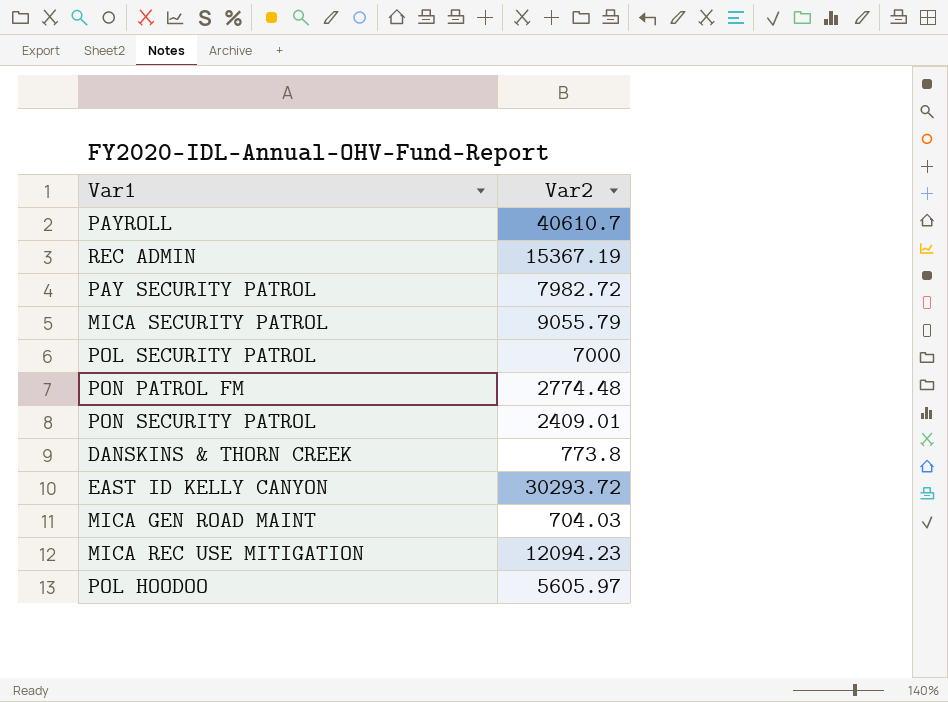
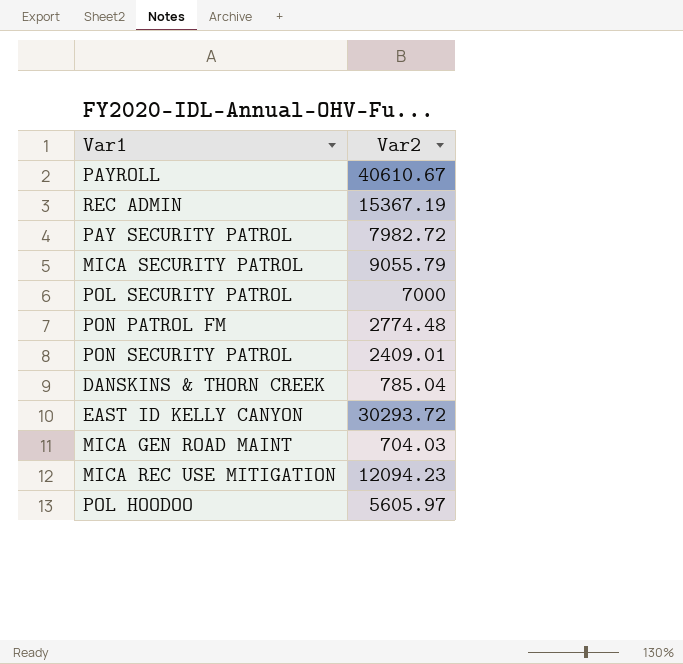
PAYROLL | Var2: 40610.7 -> 40610.67
DANSKINS & THORN CREEK | Var2: 773.8 -> 785.04

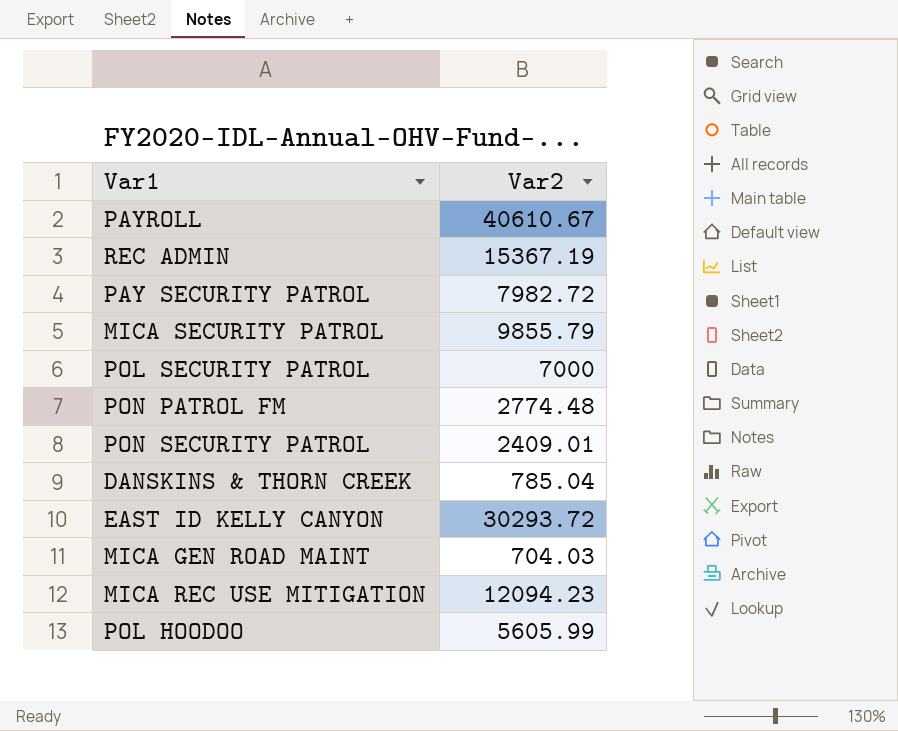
MICA SECURITY PATROL | Var2: 9055.79 -> 9855.79
POL HOODOO | Var2: 5605.97 -> 5605.99

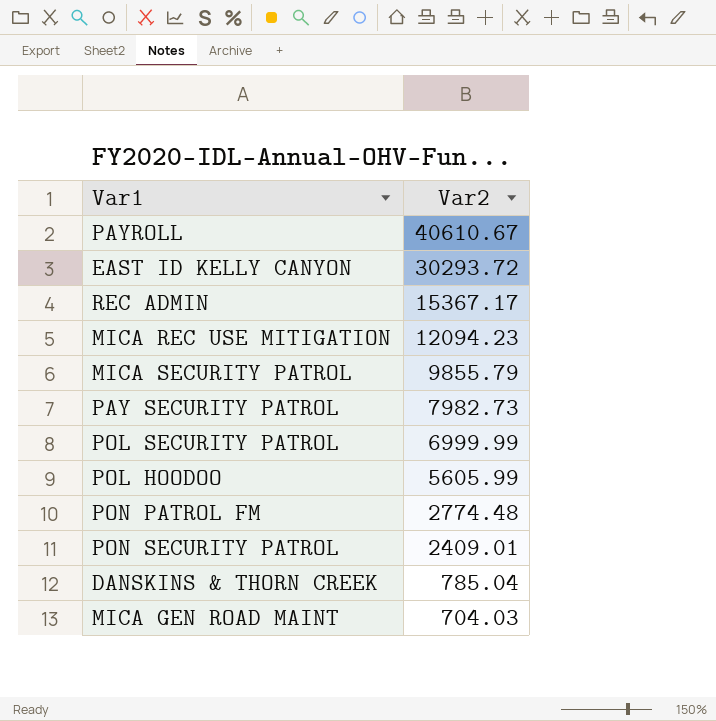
row order: none -> Var2 descending
REC ADMIN | Var2: 15367.19 -> 15367.17
PAY SECURITY PATROL | Var2: 7982.72 -> 7982.73
POL SECURITY PATROL | Var2: 7000 -> 6999.99

